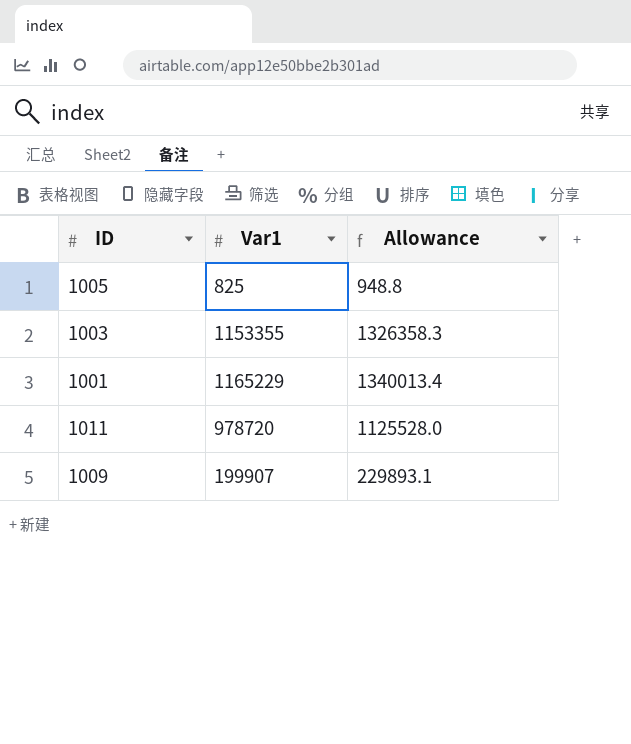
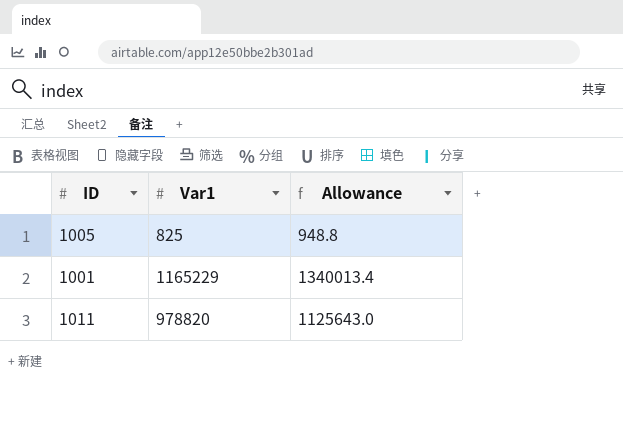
row 1003: 1153355 | 1326358.3 -> none
row 1009: 199907 | 229893.1 -> none
1011 | Var1: 978720 -> 978820
1011 | Allowance: 1125528.0 -> 1125643.0

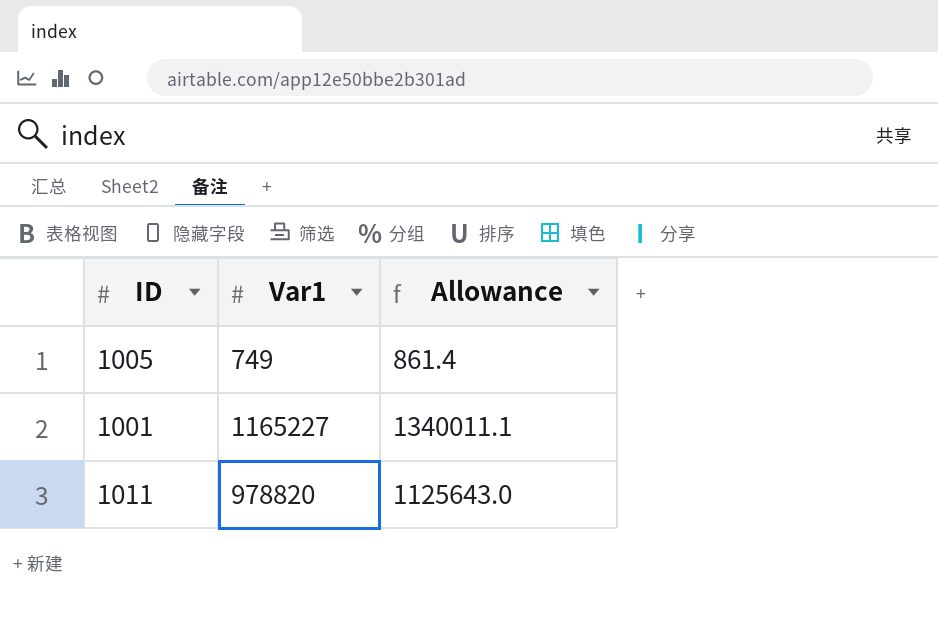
1005 | Var1: 825 -> 749
1005 | Allowance: 948.8 -> 861.4
1001 | Var1: 1165229 -> 1165227
1001 | Allowance: 1340013.4 -> 1340011.1

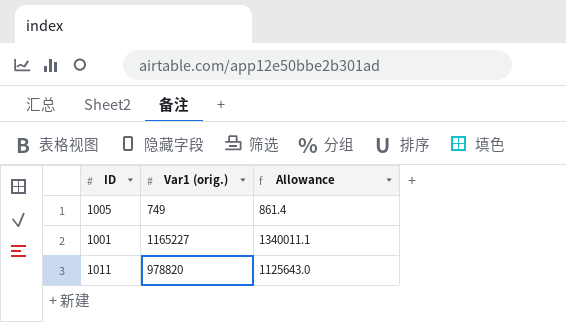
column name: Var1 -> Var1 (orig.)

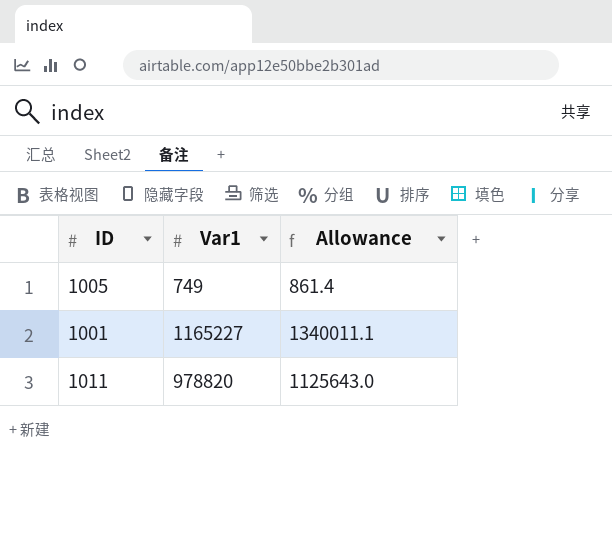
column name: Var1 (orig.) -> Var1

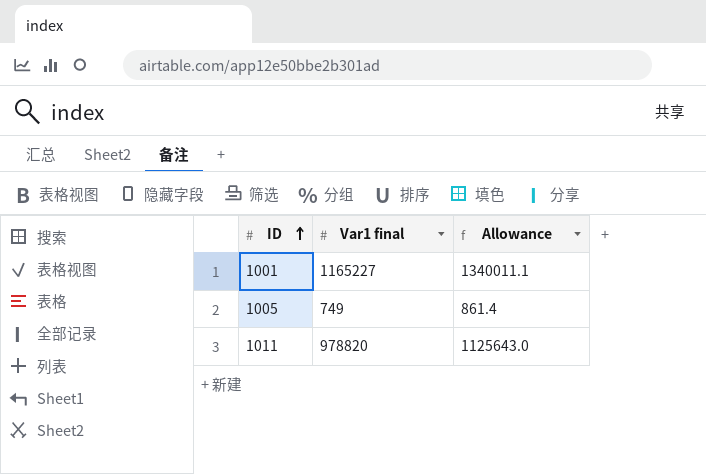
row order: none -> ID ascending
column name: Var1 -> Var1 final

